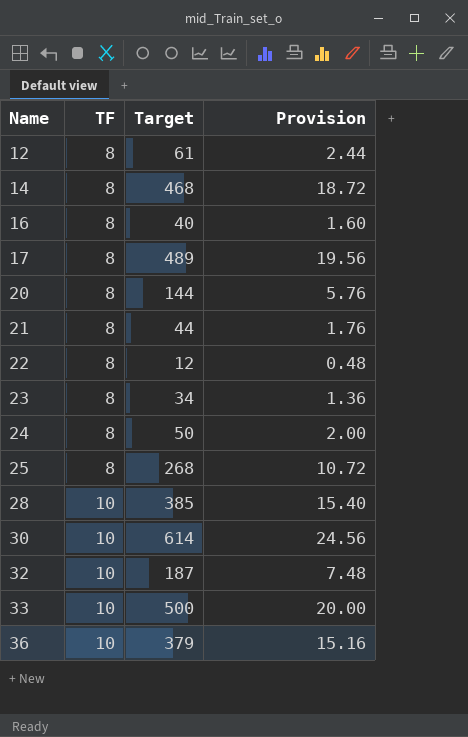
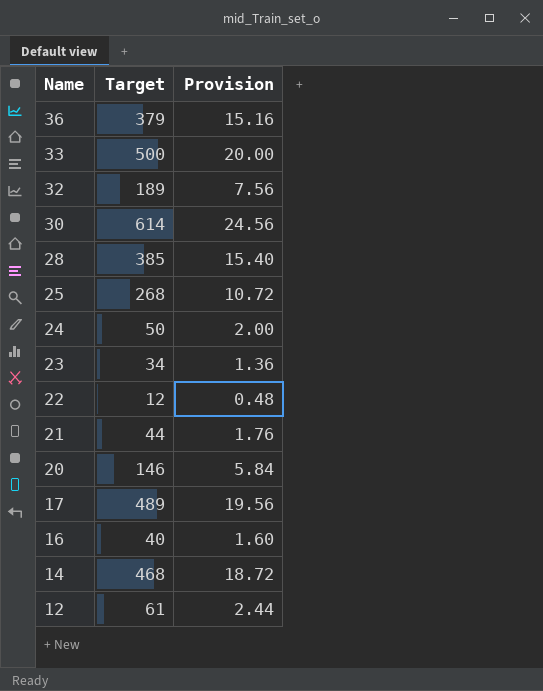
row order: Name ascending -> Name descending
column TF | position: 2 -> none
32 | Target: 187 -> 189
32 | Provision: 7.48 -> 7.56
20 | Target: 144 -> 146
20 | Provision: 5.76 -> 5.84

